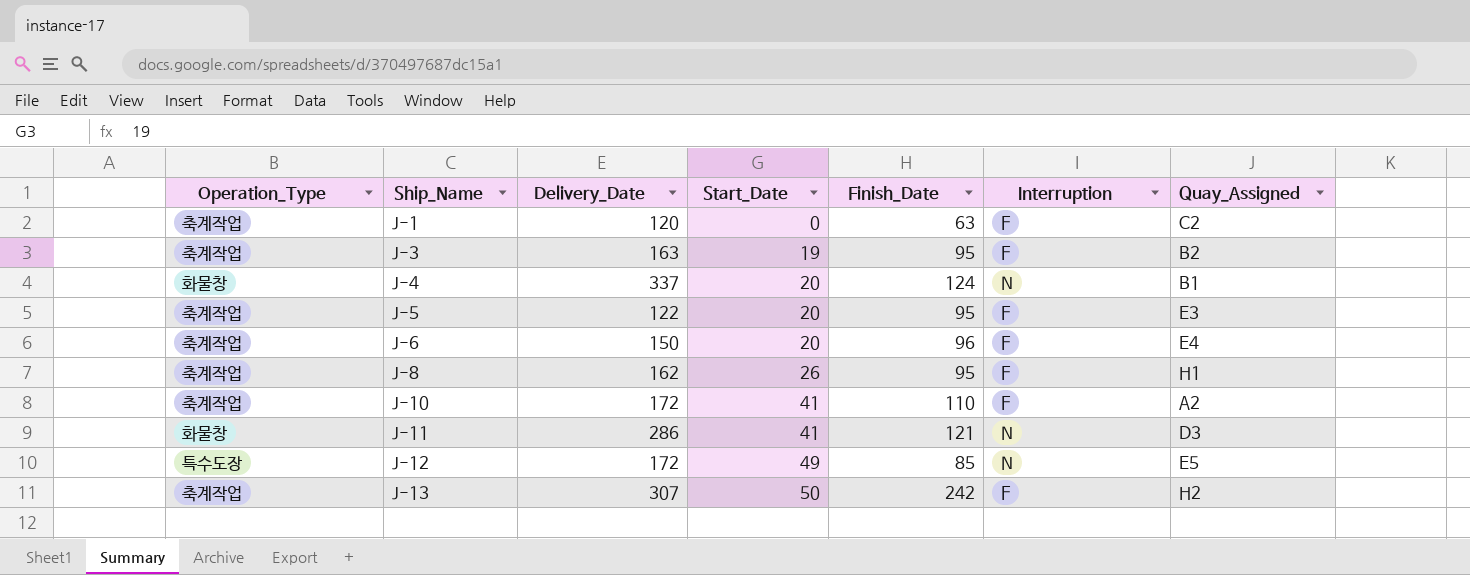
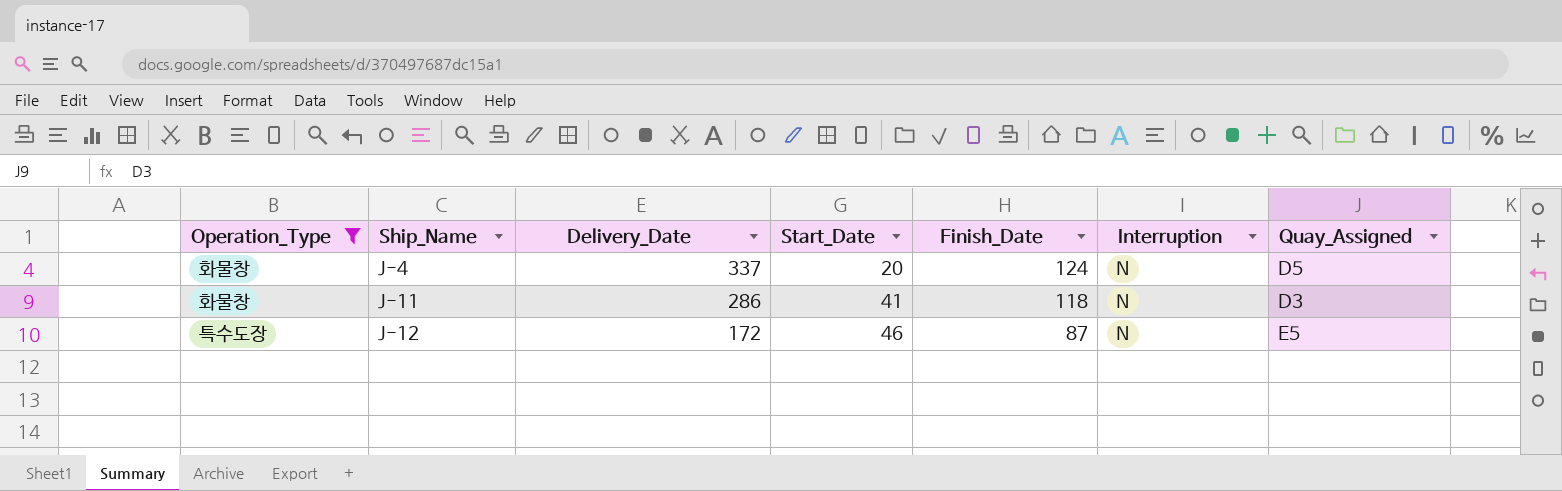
filter: none -> Operation_Type != 축계작업
J-4 | Quay_Assigned: B1 -> D5
J-11 | Finish_Date: 121 -> 118
J-12 | Start_Date: 49 -> 46
J-12 | Finish_Date: 85 -> 87

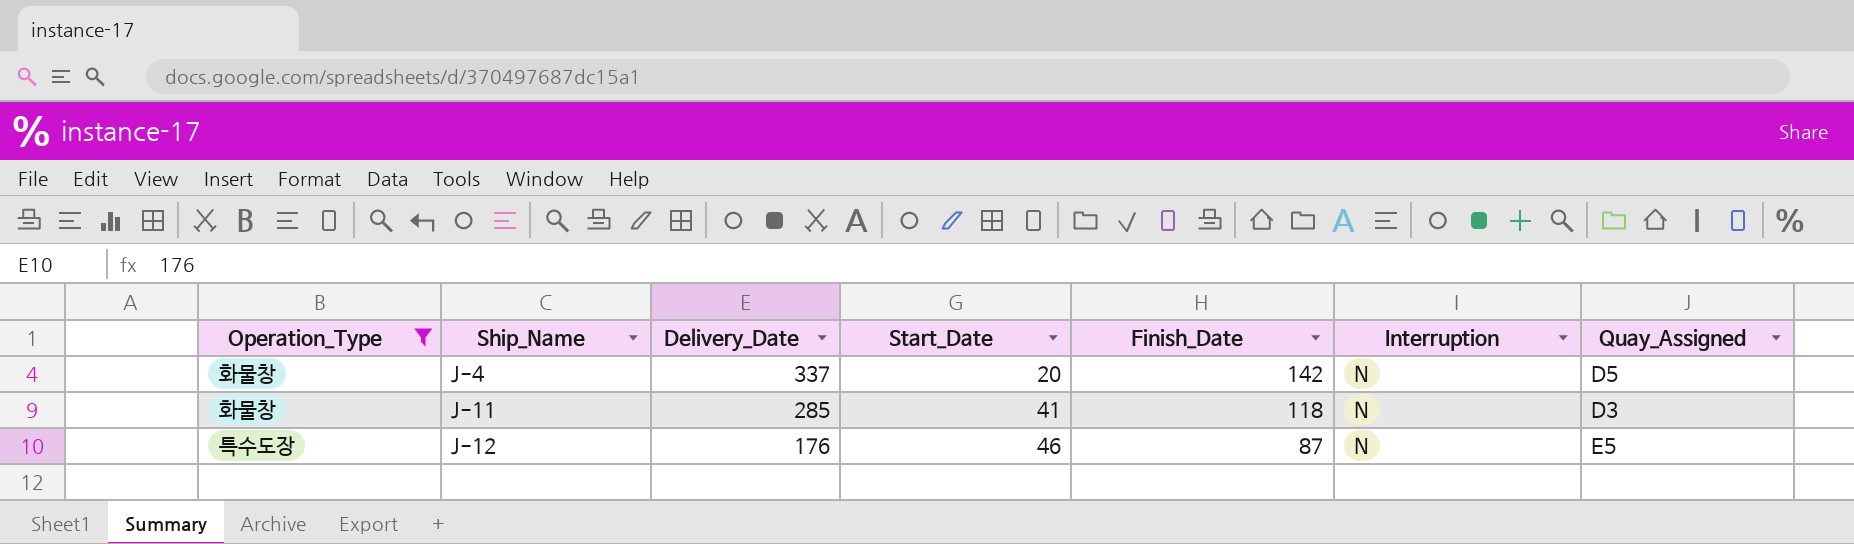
J-4 | Finish_Date: 124 -> 142
J-11 | Delivery_Date: 286 -> 285
J-12 | Delivery_Date: 172 -> 176

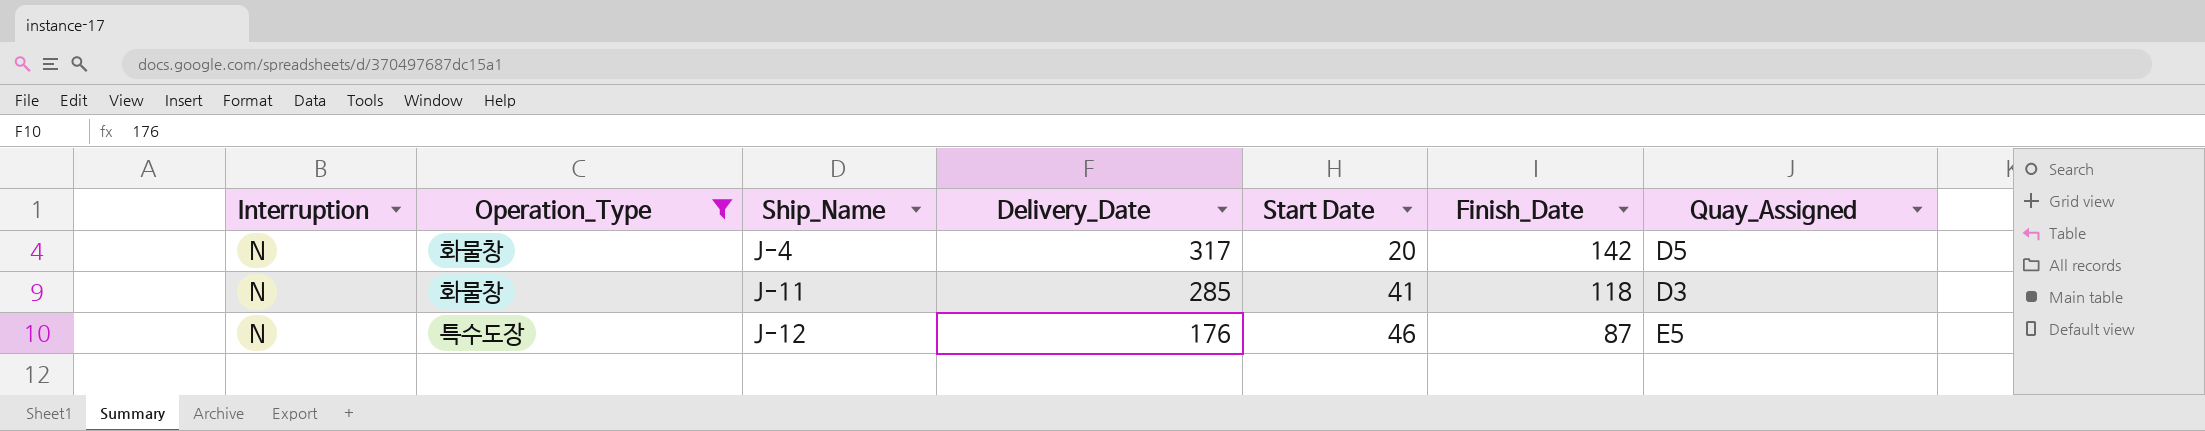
column Interruption | position: 6 -> 1
column name: Start_Date -> Start Date
J-4 | Delivery_Date: 337 -> 317

